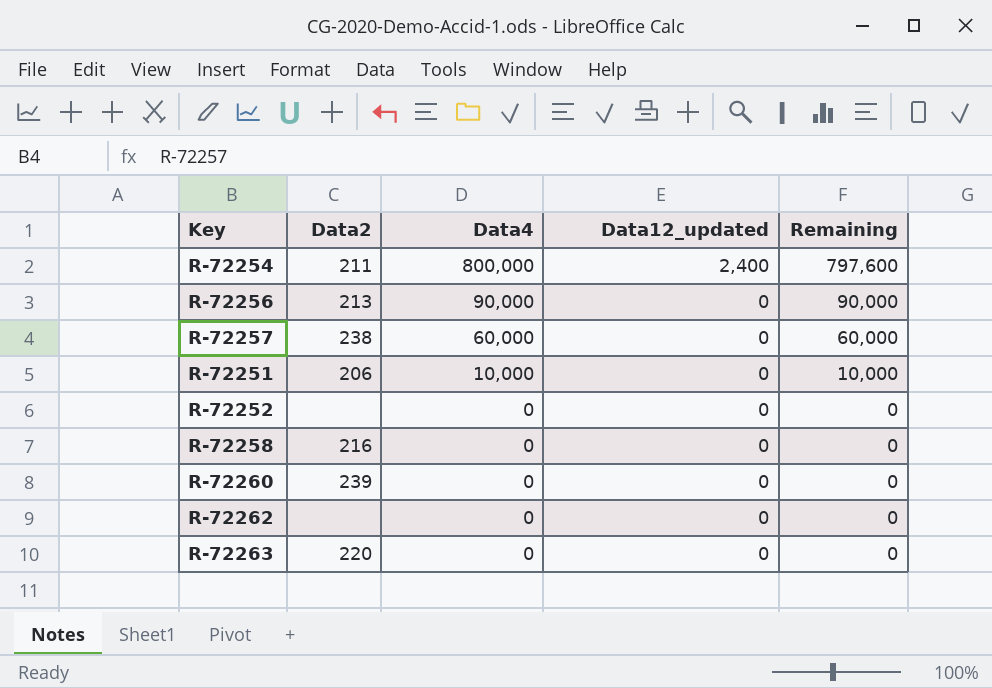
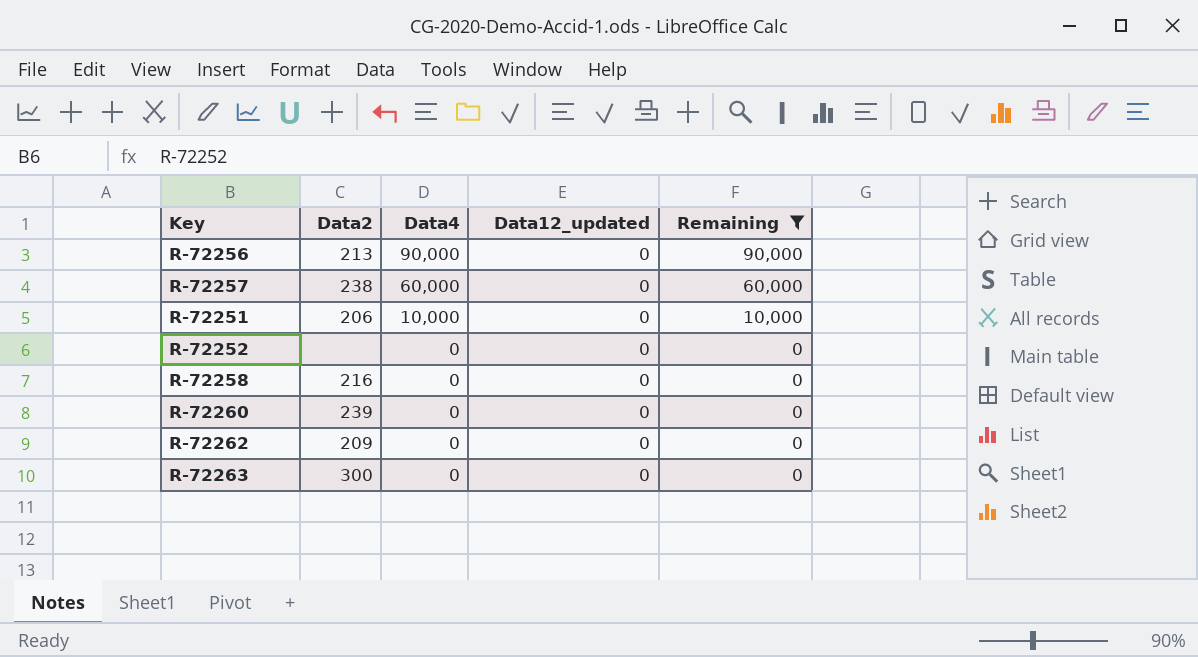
filter: none -> Remaining != 797,600
R-72262 | Data2: none -> 209
R-72263 | Data2: 220 -> 300

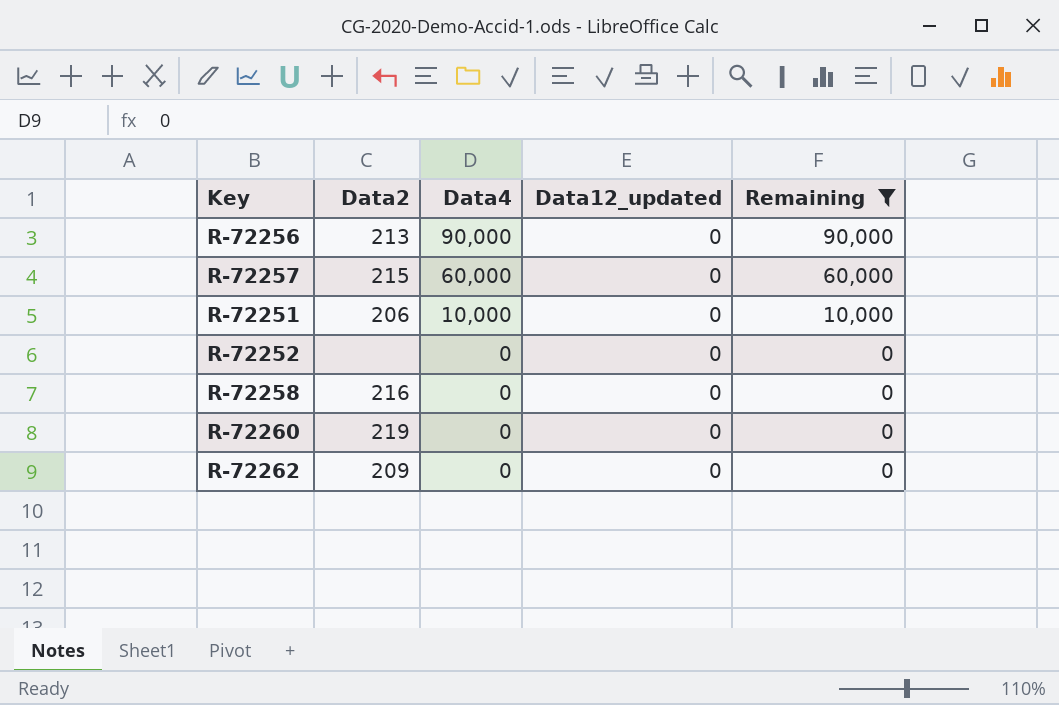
row R-72263: 300 | 0 | 0 | 0 -> none
R-72257 | Data2: 238 -> 215
R-72260 | Data2: 239 -> 219

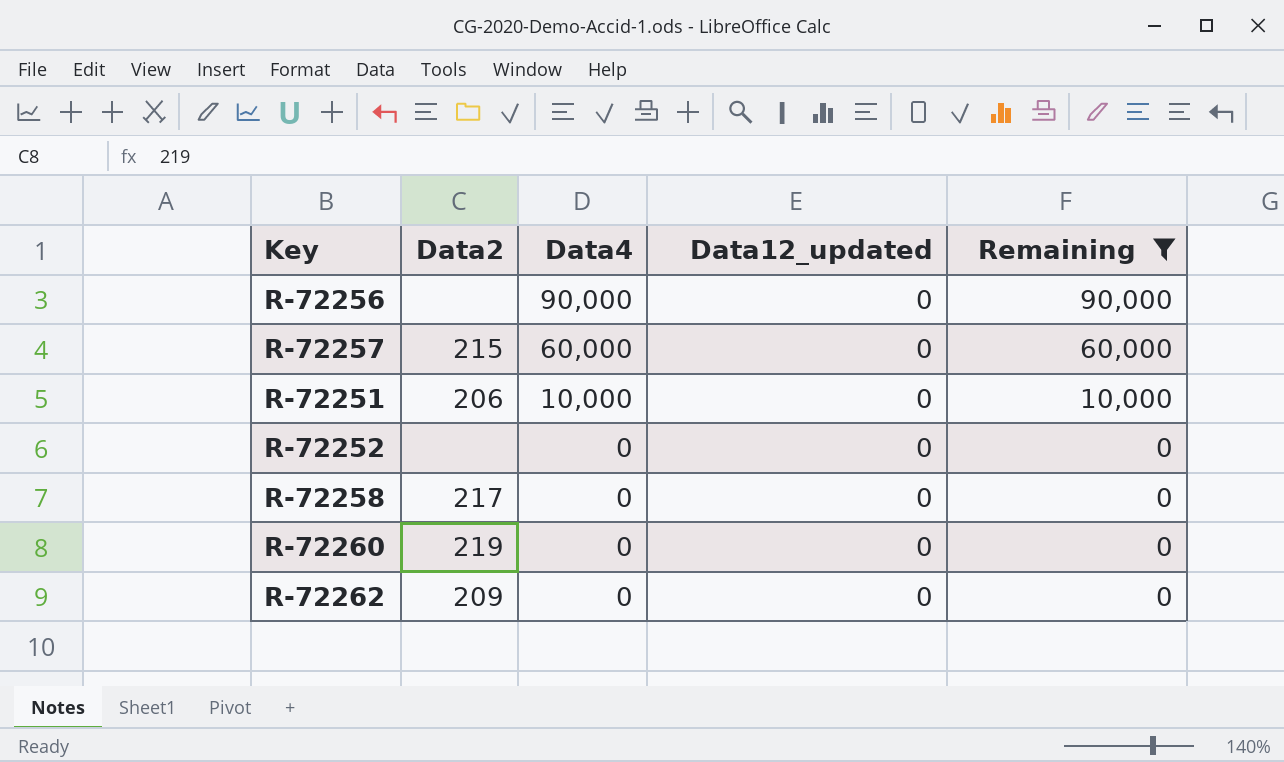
R-72256 | Data2: 213 -> none
R-72258 | Data2: 216 -> 217

